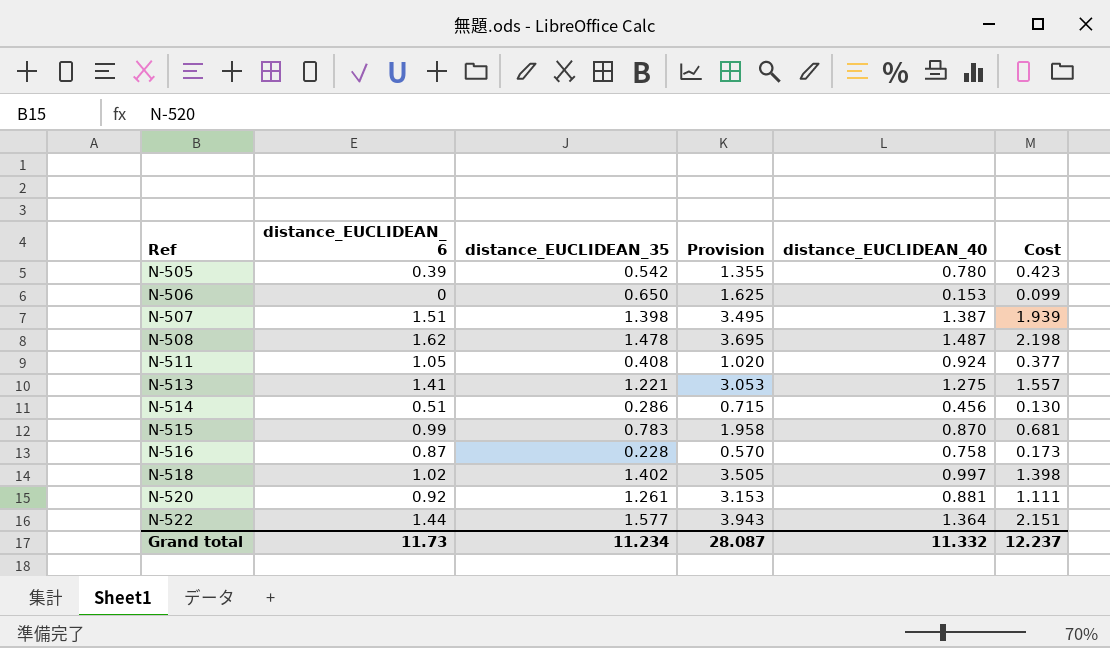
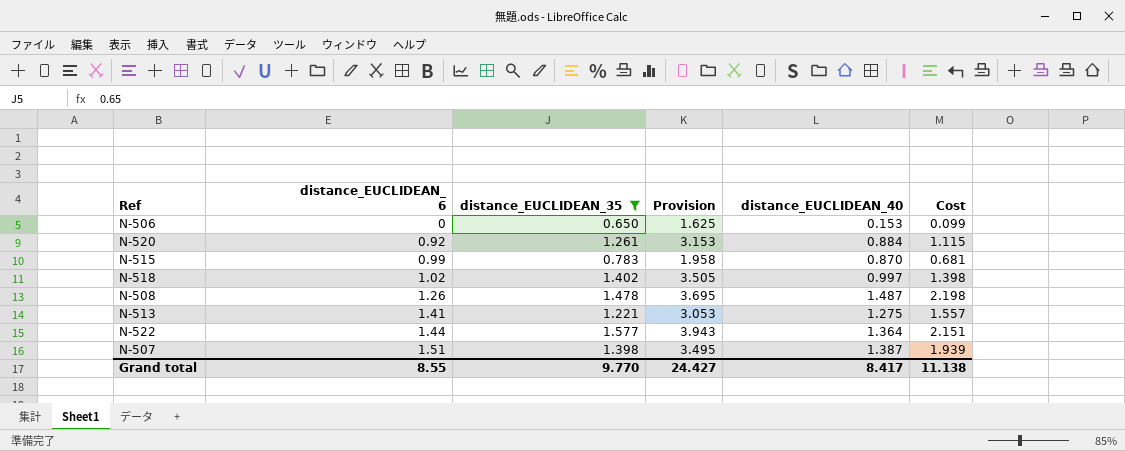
filter: none -> distance_EUCLIDEAN_35 >= 0.650
row order: Ref ascending -> distance_EUCLIDEAN_ 6 ascending
N-520 | distance_EUCLIDEAN_40: 0.881 -> 0.884
N-520 | Cost: 1.111 -> 1.115
N-508 | distance_EUCLIDEAN_ 6: 1.62 -> 1.26
Grand total | distance_EUCLIDEAN_ 6: 11.73 -> 8.55
Grand total | distance_EUCLIDEAN_35: 11.234 -> 9.770
Grand total | Provision: 28.087 -> 24.427
Grand total | distance_EUCLIDEAN_40: 11.332 -> 8.417
Grand total | Cost: 12.237 -> 11.138

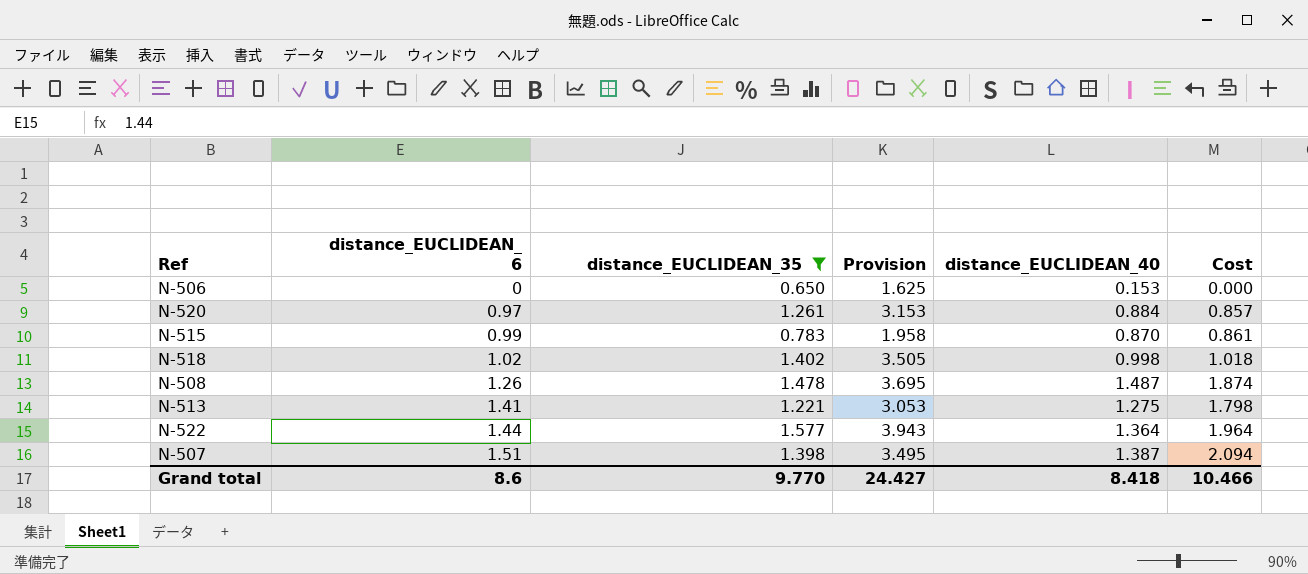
column Cost | formula: [distance_EUCLIDEAN_35] * [distance_EUCLIDEAN_40] -> [distance_EUCLIDEAN_ 6] * [distance_EUCLIDEAN_40]
N-520 | distance_EUCLIDEAN_ 6: 0.92 -> 0.97
N-518 | distance_EUCLIDEAN_40: 0.997 -> 0.998
Grand total | distance_EUCLIDEAN_ 6: 8.55 -> 8.6
Grand total | distance_EUCLIDEAN_40: 8.417 -> 8.418
Grand total | Cost: 11.138 -> 10.466

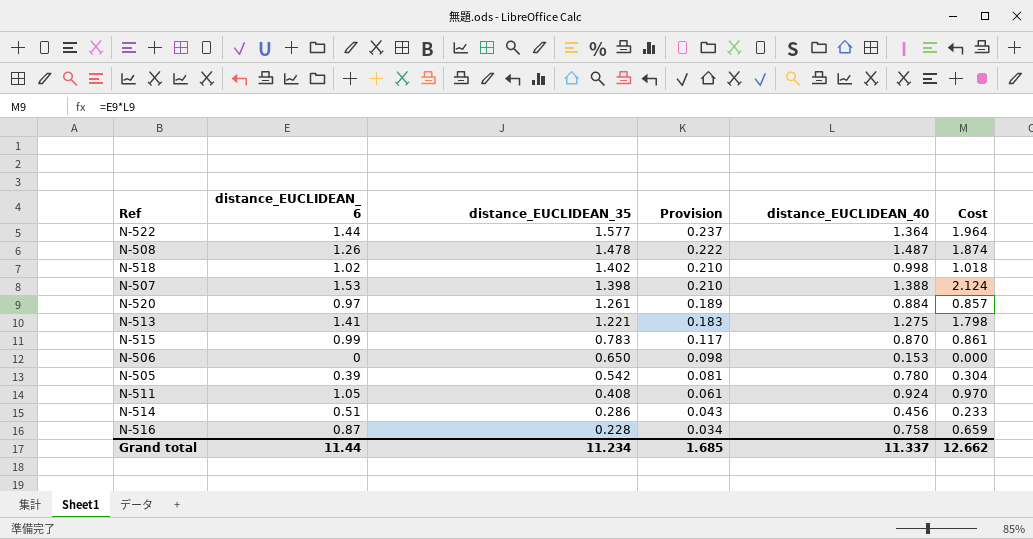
filter: distance_EUCLIDEAN_35 >= 0.650 -> none
row order: distance_EUCLIDEAN_ 6 ascending -> distance_EUCLIDEAN_35 descending
column Provision | formula: [distance_EUCLIDEAN_35] * 2.5 -> [distance_EUCLIDEAN_35] * 0.15
N-507 | distance_EUCLIDEAN_ 6: 1.51 -> 1.53
N-507 | distance_EUCLIDEAN_40: 1.387 -> 1.388
N-507 | Cost: 2.094 -> 2.124
Grand total | distance_EUCLIDEAN_ 6: 8.6 -> 11.44
Grand total | distance_EUCLIDEAN_35: 9.770 -> 11.234
Grand total | Provision: 24.427 -> 1.685
Grand total | distance_EUCLIDEAN_40: 8.418 -> 11.337
Grand total | Cost: 10.466 -> 12.662

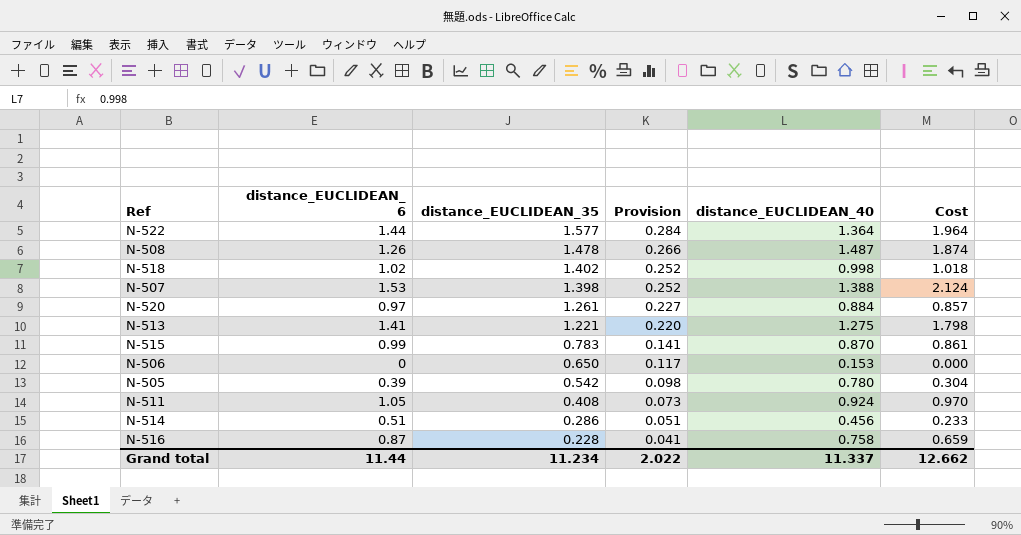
column Provision | formula: [distance_EUCLIDEAN_35] * 0.15 -> [distance_EUCLIDEAN_35] * 0.18
Grand total | Provision: 1.685 -> 2.022

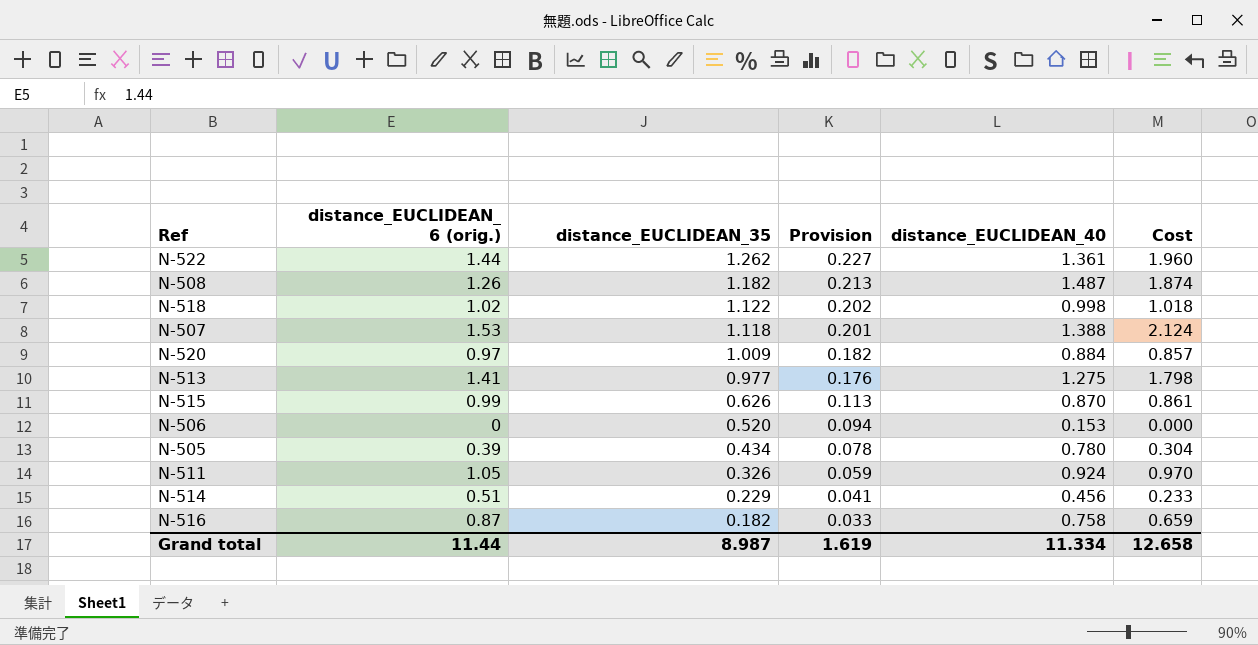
column name: distance_EUCLIDEAN_ 6 -> distance_EUCLIDEAN_ 6 (orig.)
N-522 | distance_EUCLIDEAN_35: 1.577 -> 1.262
N-522 | Provision: 0.284 -> 0.227
N-522 | distance_EUCLIDEAN_40: 1.364 -> 1.361
N-522 | Cost: 1.964 -> 1.960
N-508 | distance_EUCLIDEAN_35: 1.478 -> 1.182
N-508 | Provision: 0.266 -> 0.213
N-518 | distance_EUCLIDEAN_35: 1.402 -> 1.122
N-518 | Provision: 0.252 -> 0.202
N-507 | distance_EUCLIDEAN_35: 1.398 -> 1.118
N-507 | Provision: 0.252 -> 0.201
N-520 | distance_EUCLIDEAN_35: 1.261 -> 1.009
N-520 | Provision: 0.227 -> 0.182
N-513 | distance_EUCLIDEAN_35: 1.221 -> 0.977
N-513 | Provision: 0.220 -> 0.176
N-515 | distance_EUCLIDEAN_35: 0.783 -> 0.626
N-515 | Provision: 0.141 -> 0.113
N-506 | distance_EUCLIDEAN_35: 0.650 -> 0.520
N-506 | Provision: 0.117 -> 0.094
N-505 | distance_EUCLIDEAN_35: 0.542 -> 0.434
N-505 | Provision: 0.098 -> 0.078
N-511 | distance_EUCLIDEAN_35: 0.408 -> 0.326
N-511 | Provision: 0.073 -> 0.059
N-514 | distance_EUCLIDEAN_35: 0.286 -> 0.229
N-514 | Provision: 0.051 -> 0.041
N-516 | distance_EUCLIDEAN_35: 0.228 -> 0.182
N-516 | Provision: 0.041 -> 0.033
Grand total | distance_EUCLIDEAN_35: 11.234 -> 8.987
Grand total | Provision: 2.022 -> 1.619
Grand total | distance_EUCLIDEAN_40: 11.337 -> 11.334
Grand total | Cost: 12.662 -> 12.658

